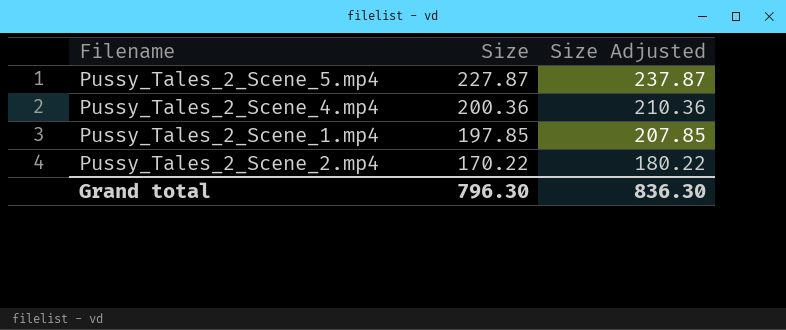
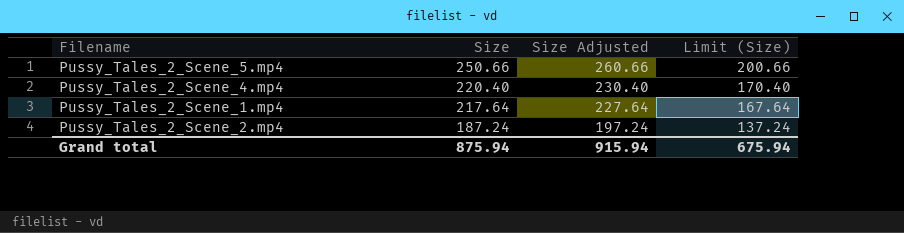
column Limit (Size) | formula: none -> [Size] - 50
Pussy_Tales_2_Scene_5.mp4 | Size: 227.87 -> 250.66
Pussy_Tales_2_Scene_5.mp4 | Size Adjusted: 237.87 -> 260.66
Pussy_Tales_2_Scene_4.mp4 | Size: 200.36 -> 220.40
Pussy_Tales_2_Scene_4.mp4 | Size Adjusted: 210.36 -> 230.40
Pussy_Tales_2_Scene_1.mp4 | Size: 197.85 -> 217.64
Pussy_Tales_2_Scene_1.mp4 | Size Adjusted: 207.85 -> 227.64
Pussy_Tales_2_Scene_2.mp4 | Size: 170.22 -> 187.24
Pussy_Tales_2_Scene_2.mp4 | Size Adjusted: 180.22 -> 197.24
Grand total | Size: 796.30 -> 875.94
Grand total | Size Adjusted: 836.30 -> 915.94

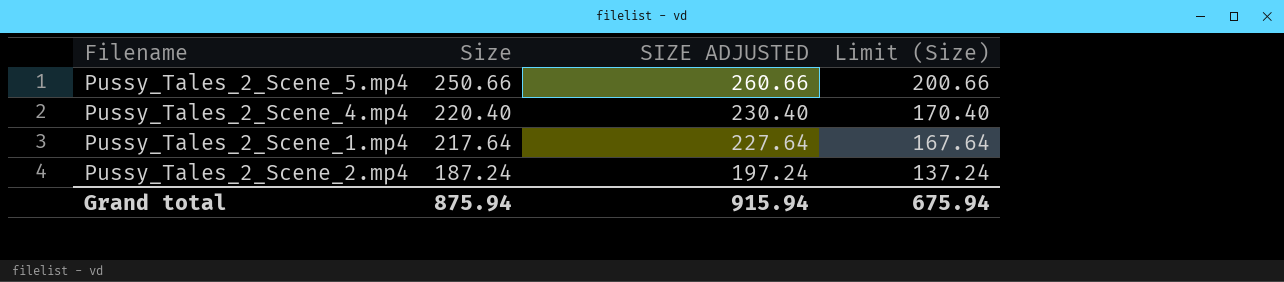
column name: Size Adjusted -> SIZE ADJUSTED

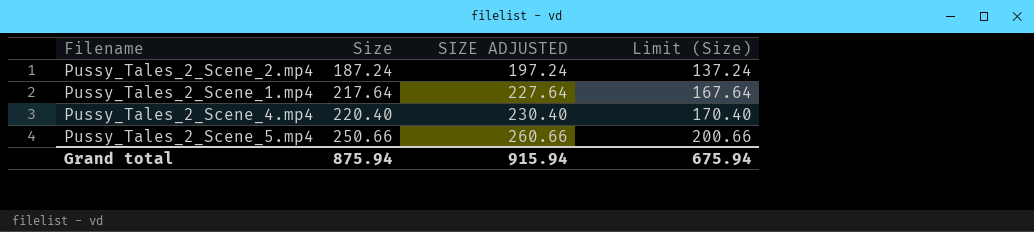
row order: Size descending -> Size ascending

